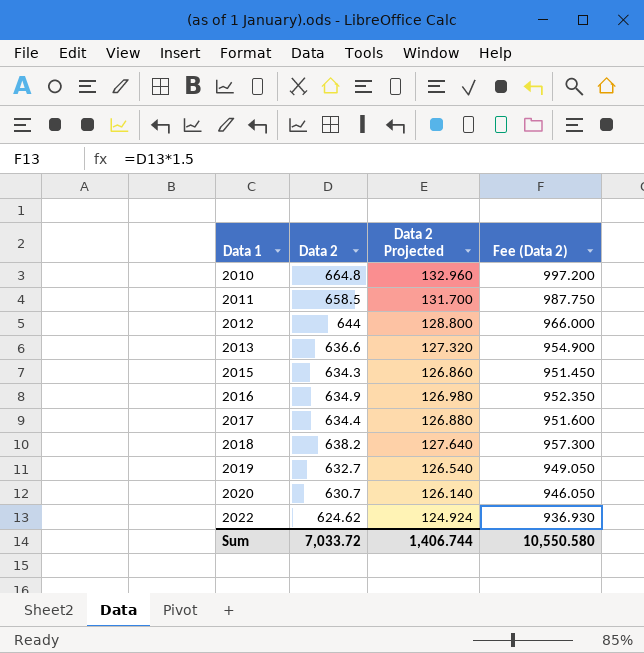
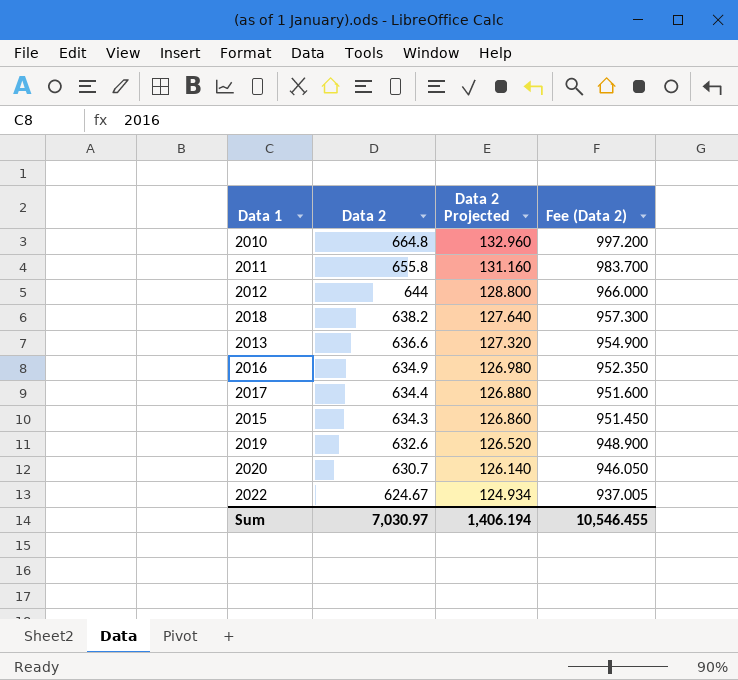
row order: Data 1 ascending -> Data 2 descending
2011 | Data 2: 658.5 -> 655.8
2011 | Data 2 Projected: 131.700 -> 131.160
2011 | Fee (Data 2): 987.750 -> 983.700
2019 | Data 2: 632.7 -> 632.6
2019 | Data 2 Projected: 126.540 -> 126.520
2019 | Fee (Data 2): 949.050 -> 948.900
2022 | Data 2: 624.62 -> 624.67
2022 | Data 2 Projected: 124.924 -> 124.934
2022 | Fee (Data 2): 936.930 -> 937.005
Sum | Data 2: 7,033.72 -> 7,030.97
Sum | Data 2 Projected: 1,406.744 -> 1,406.194
Sum | Fee (Data 2): 10,550.580 -> 10,546.455

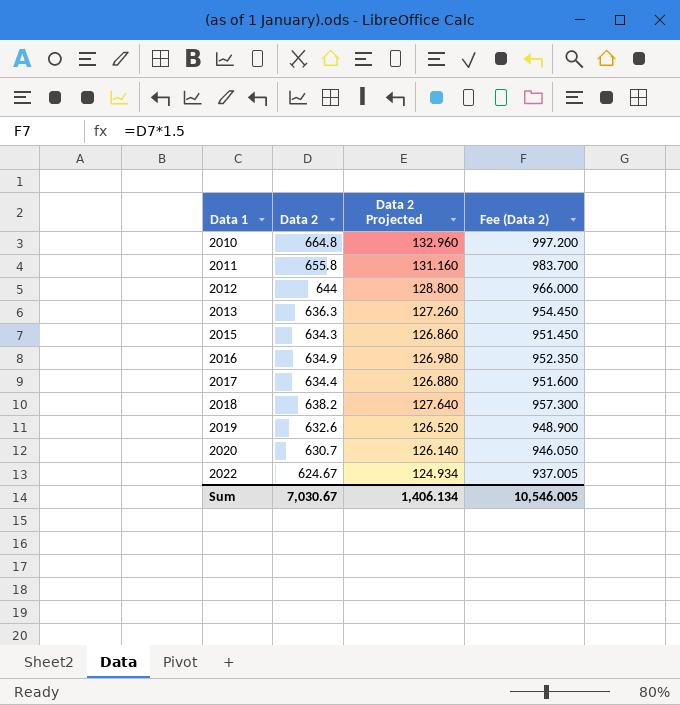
row order: Data 2 descending -> Data 1 ascending
2013 | Data 2: 636.6 -> 636.3
2013 | Data 2 Projected: 127.320 -> 127.260
2013 | Fee (Data 2): 954.900 -> 954.450
Sum | Data 2: 7,030.97 -> 7,030.67
Sum | Data 2 Projected: 1,406.194 -> 1,406.134
Sum | Fee (Data 2): 10,546.455 -> 10,546.005

